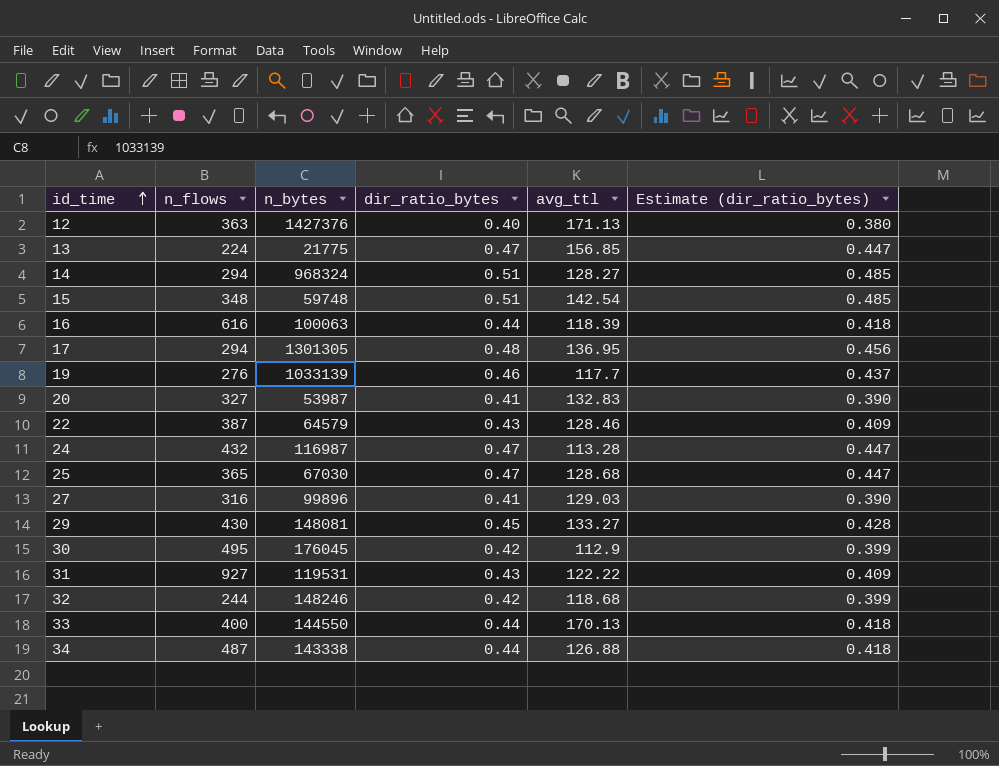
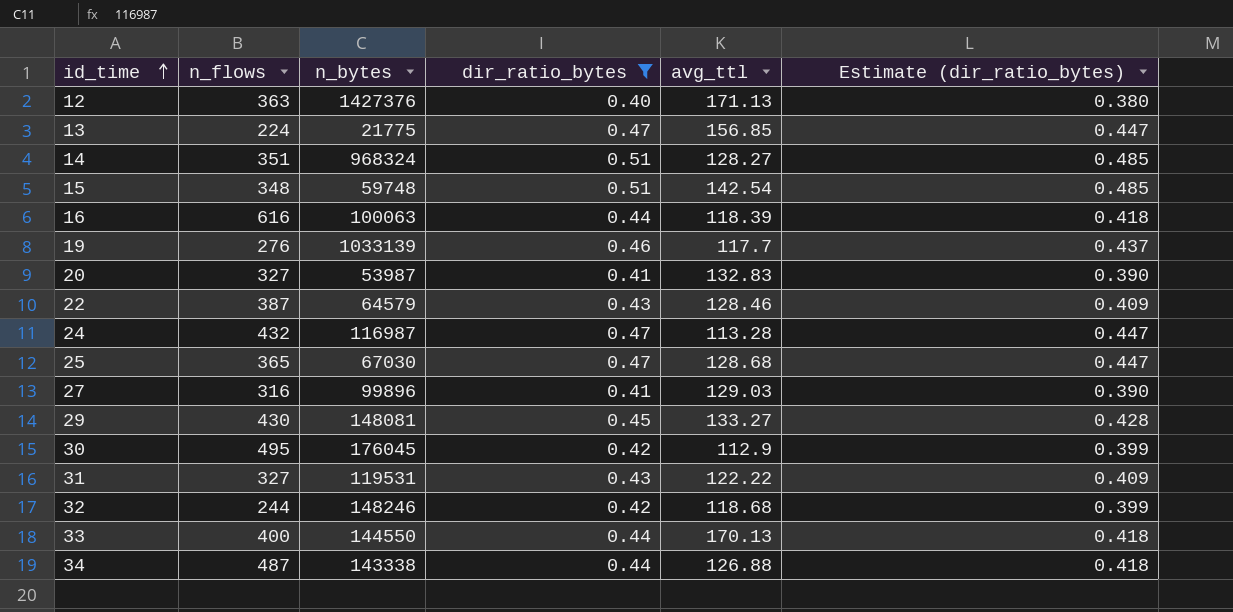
filter: none -> dir_ratio_bytes != 0.48
14 | n_flows: 294 -> 351
31 | n_flows: 927 -> 327

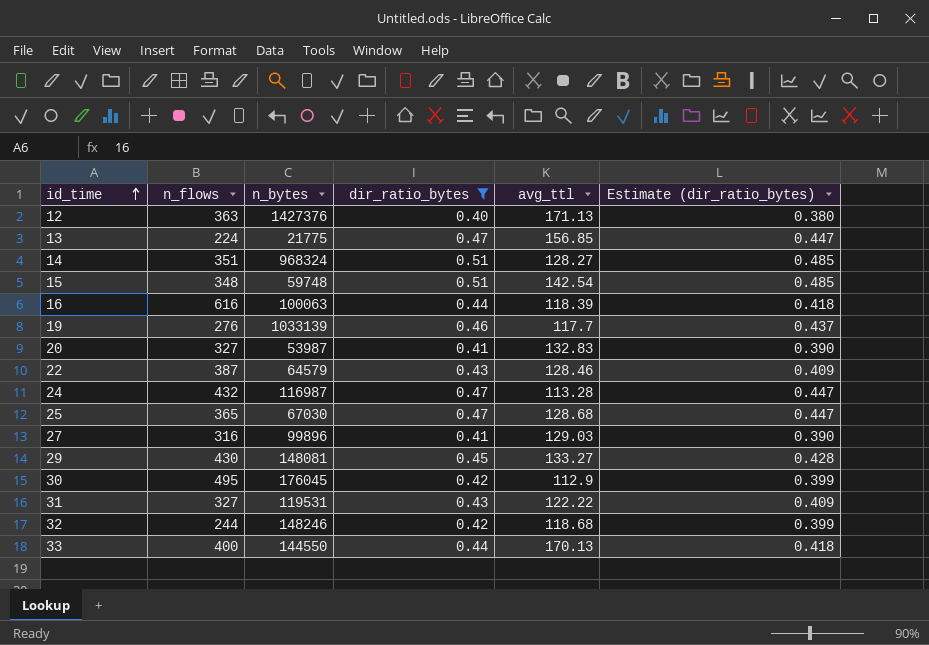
row 34: 487 | 143338 | 0.44 | 126.88 | 0.418 -> none

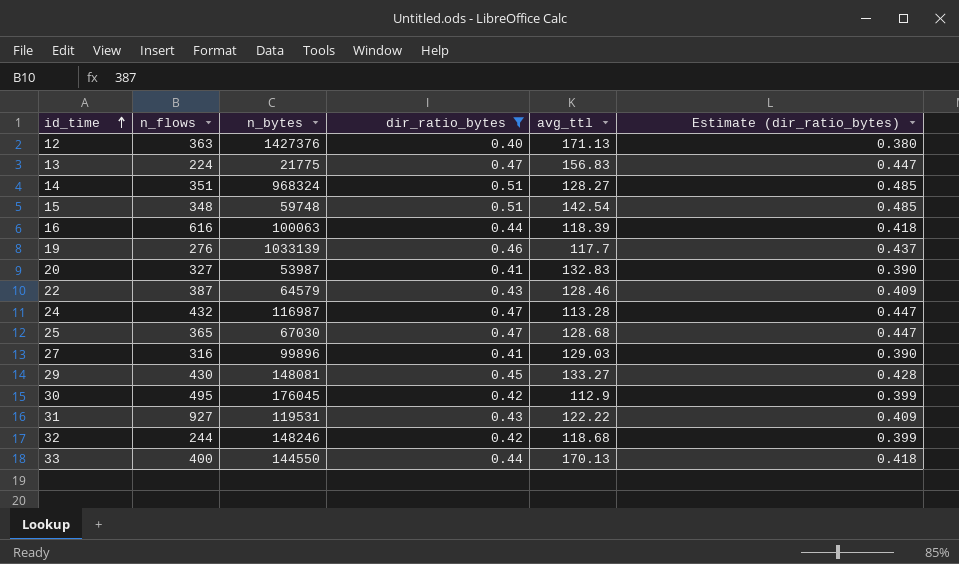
13 | avg_ttl: 156.85 -> 156.83
31 | n_flows: 327 -> 927

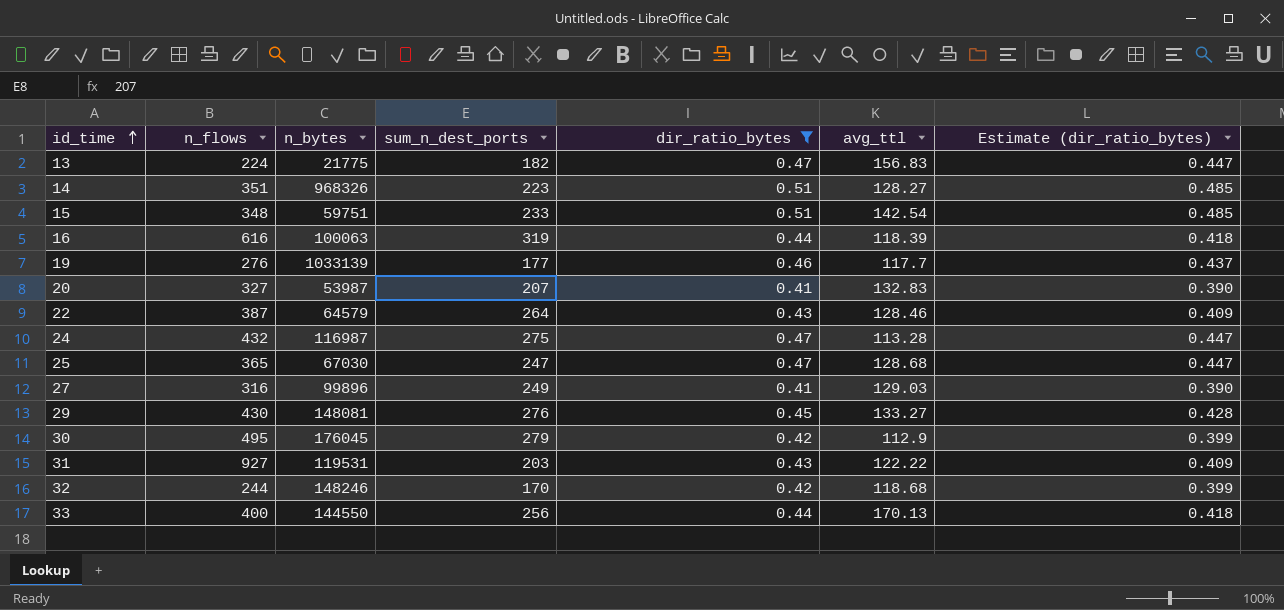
column sum_n_dest_ports | position: none -> 4
row 12: 363 | 1427376 | 0.40 | 171.13 | 0.380 -> none
14 | n_bytes: 968324 -> 968326
15 | n_bytes: 59748 -> 59751

